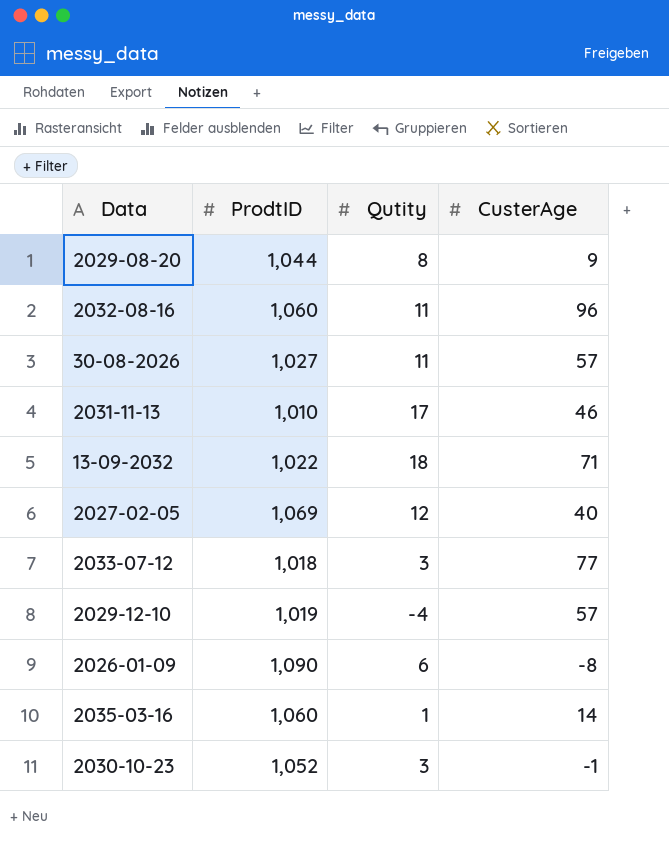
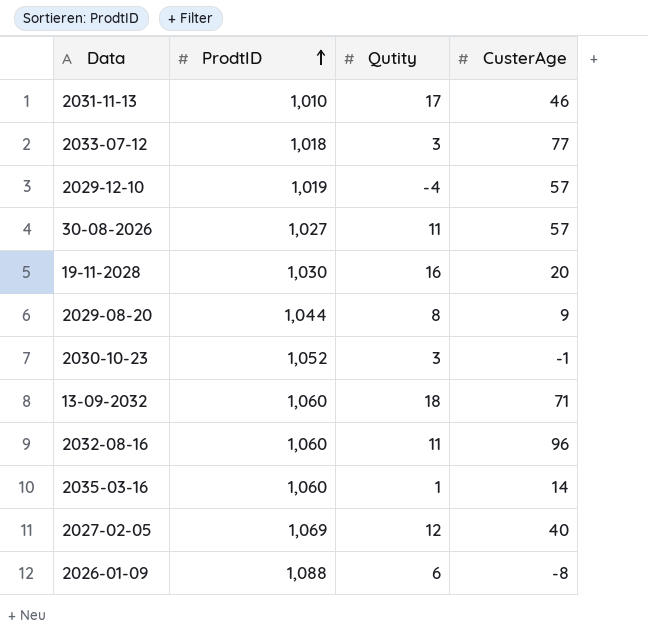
row order: none -> ProdtID ascending
row 19-11-2028: none -> 1,030 | 16 | 20
13-09-2032 | ProdtID: 1,022 -> 1,060
2026-01-09 | ProdtID: 1,090 -> 1,088

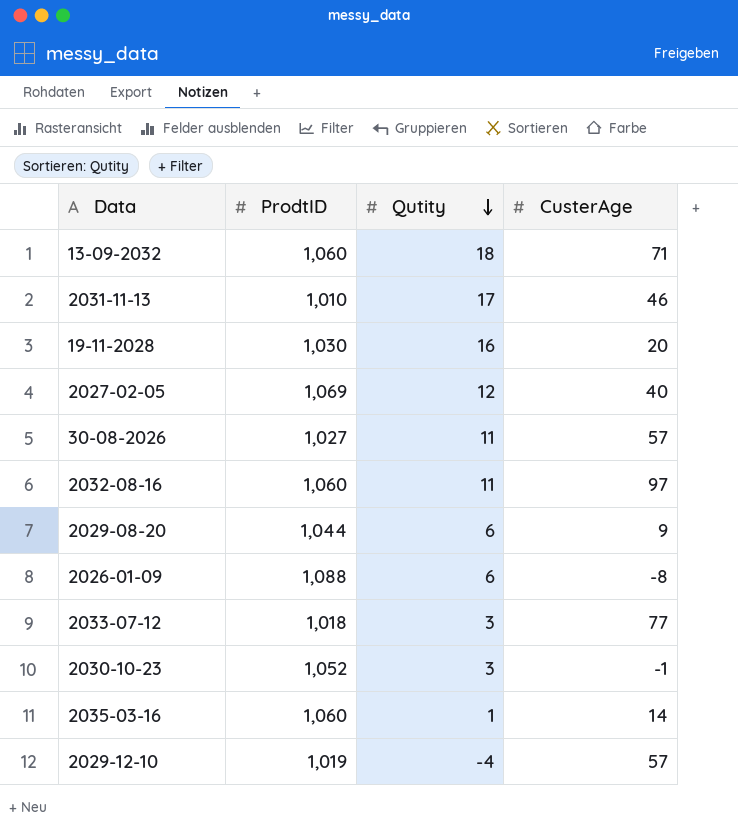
row order: ProdtID ascending -> Qutity descending
2032-08-16 | CusterAge: 96 -> 97
2029-08-20 | Qutity: 8 -> 6

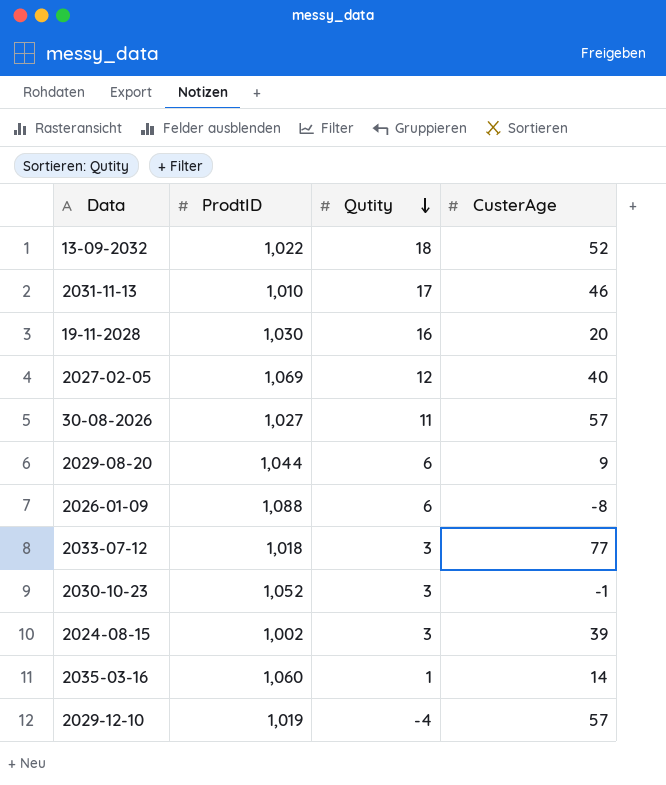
row 2032-08-16: 1,060 | 11 | 97 -> none
13-09-2032 | ProdtID: 1,060 -> 1,022
13-09-2032 | CusterAge: 71 -> 52
row 2024-08-15: none -> 1,002 | 3 | 39

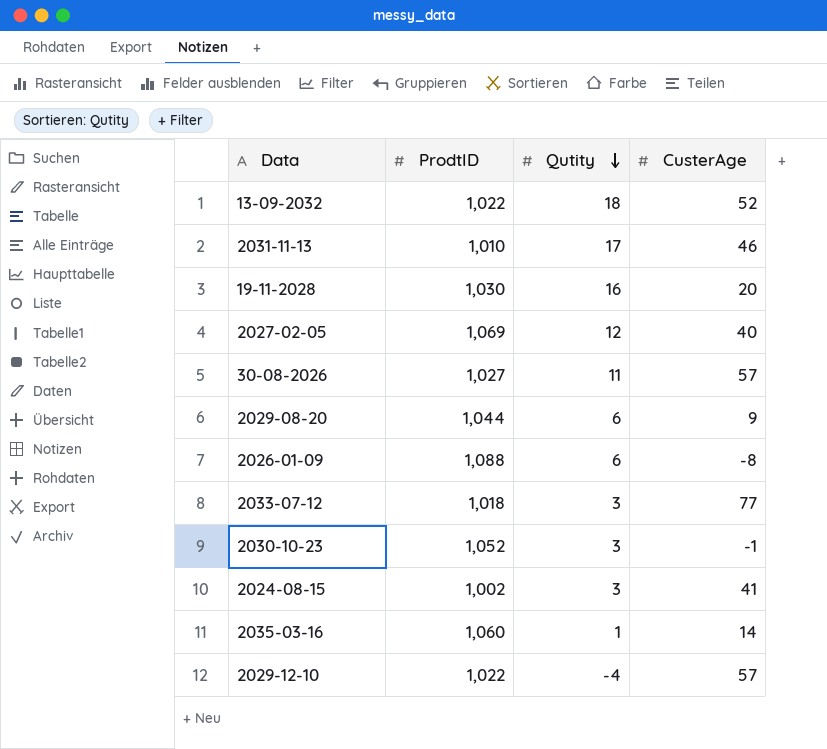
2024-08-15 | CusterAge: 39 -> 41
2029-12-10 | ProdtID: 1,019 -> 1,022

